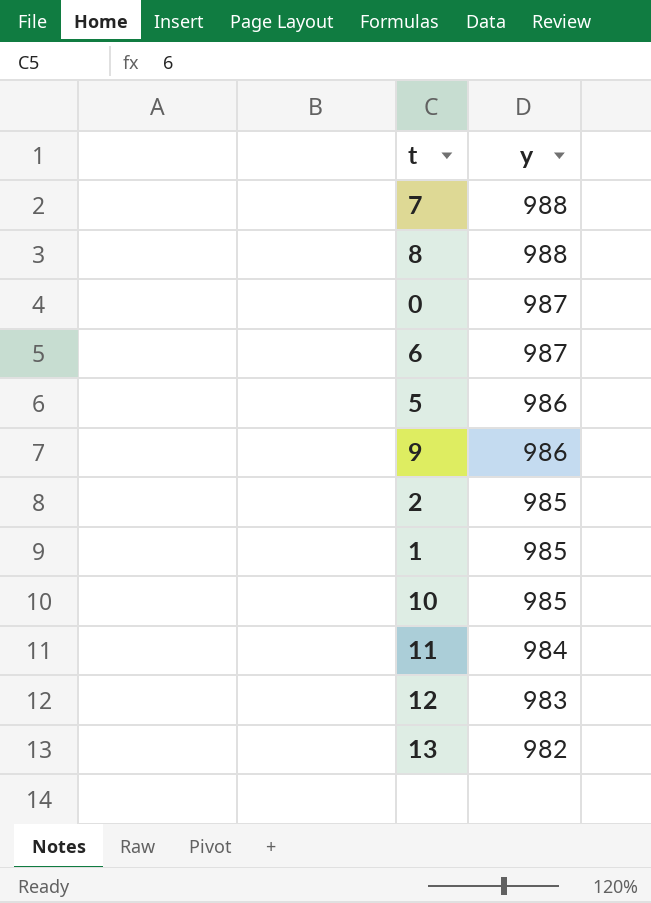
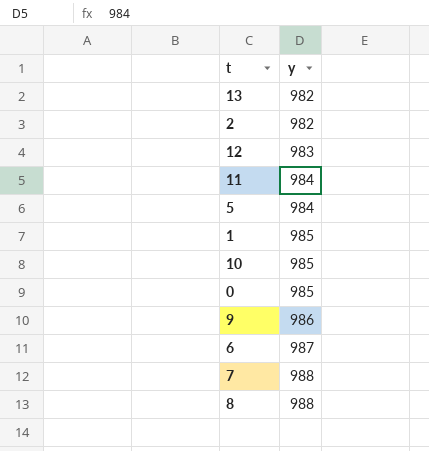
row order: y descending -> y ascending
2 | y: 985 -> 982
5 | y: 986 -> 984
0 | y: 987 -> 985

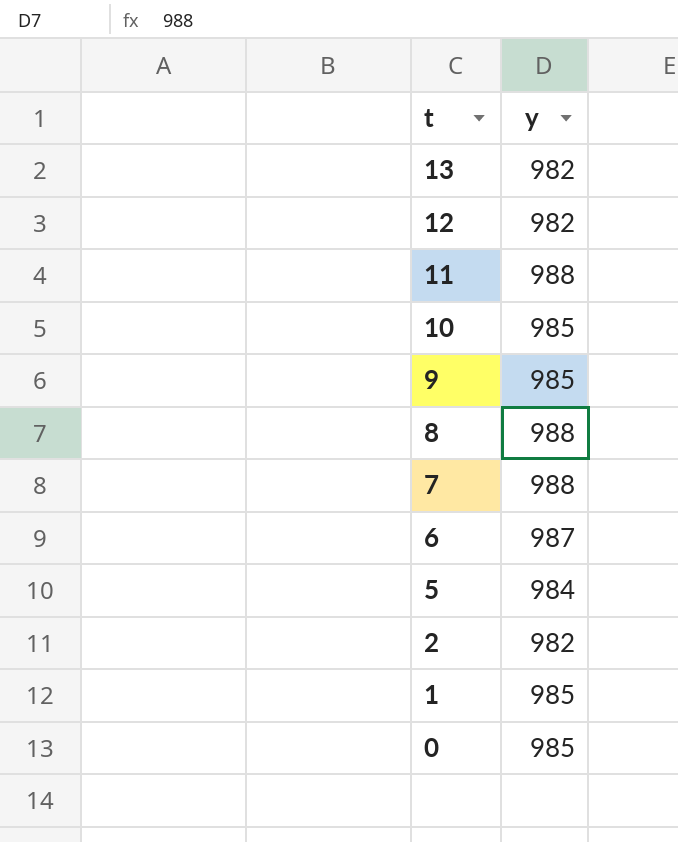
row order: y ascending -> t descending
12 | y: 983 -> 982
11 | y: 984 -> 988
9 | y: 986 -> 985

